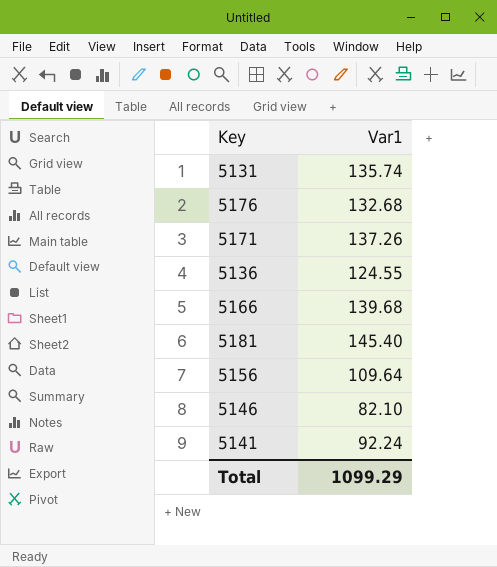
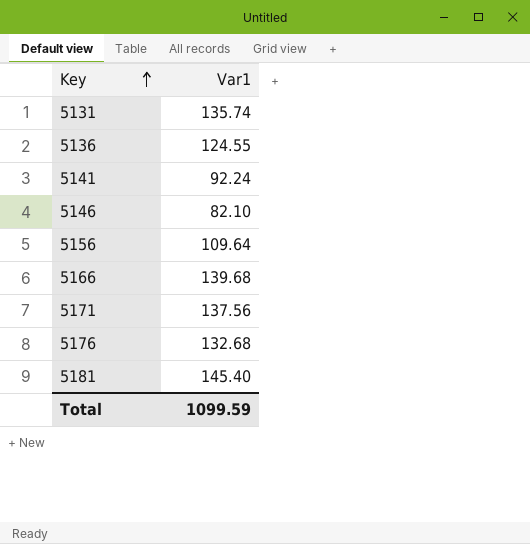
row order: none -> Key ascending
5171 | Var1: 137.26 -> 137.56
Total | Var1: 1099.29 -> 1099.59

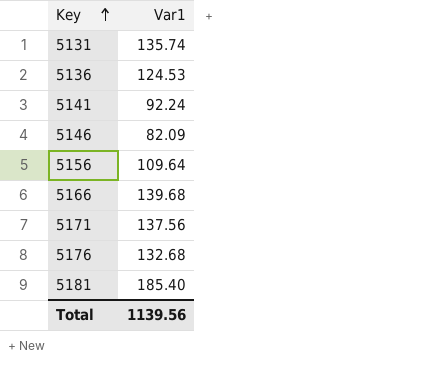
5136 | Var1: 124.55 -> 124.53
5146 | Var1: 82.10 -> 82.09
5181 | Var1: 145.40 -> 185.40
Total | Var1: 1099.59 -> 1139.56

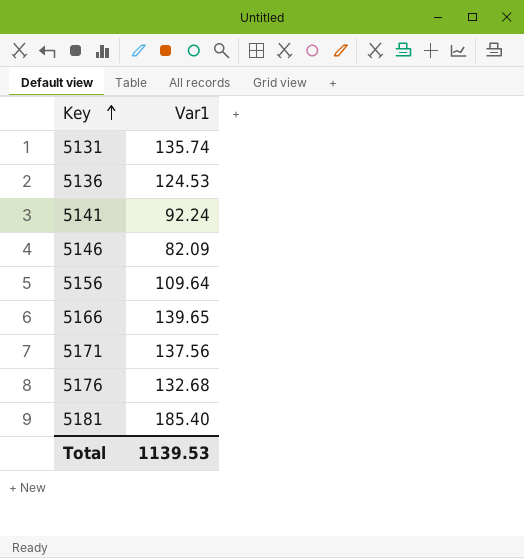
5166 | Var1: 139.68 -> 139.65
Total | Var1: 1139.56 -> 1139.53

